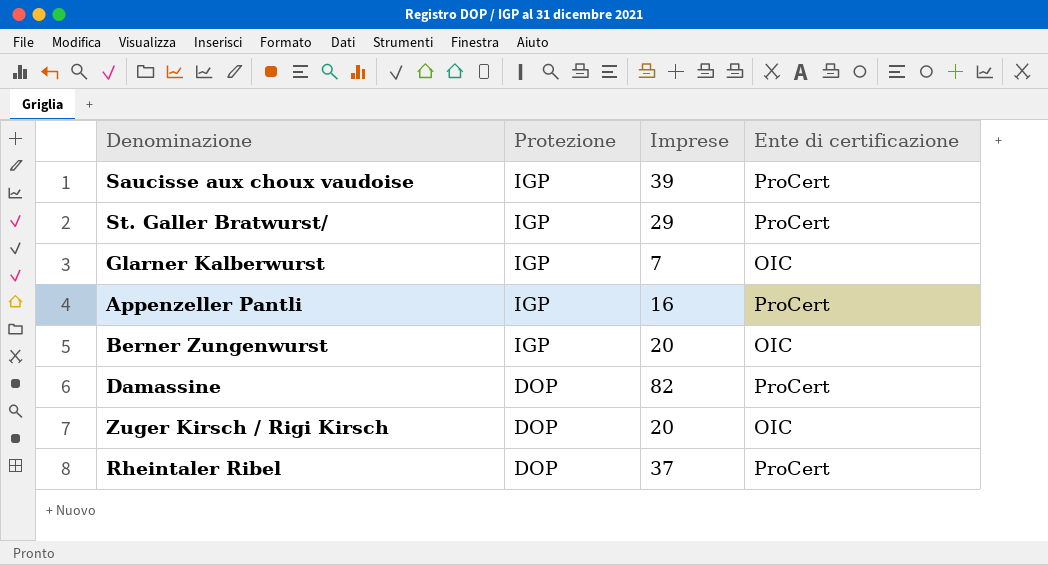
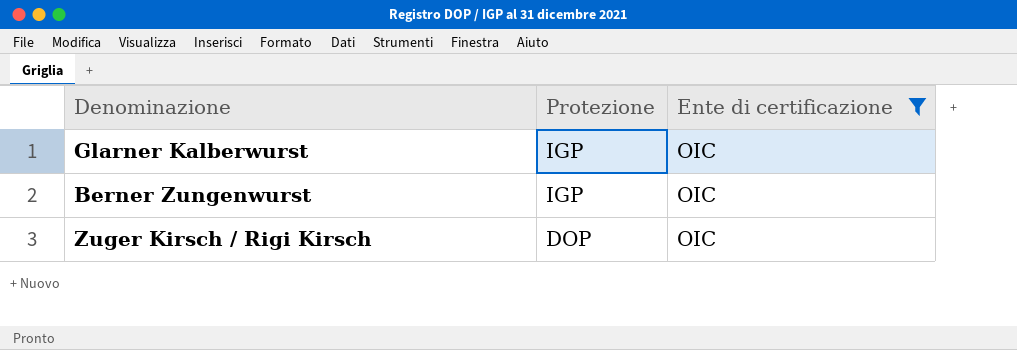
filter: none -> Ente di certificazione = OIC
column Imprese | position: 3 -> none

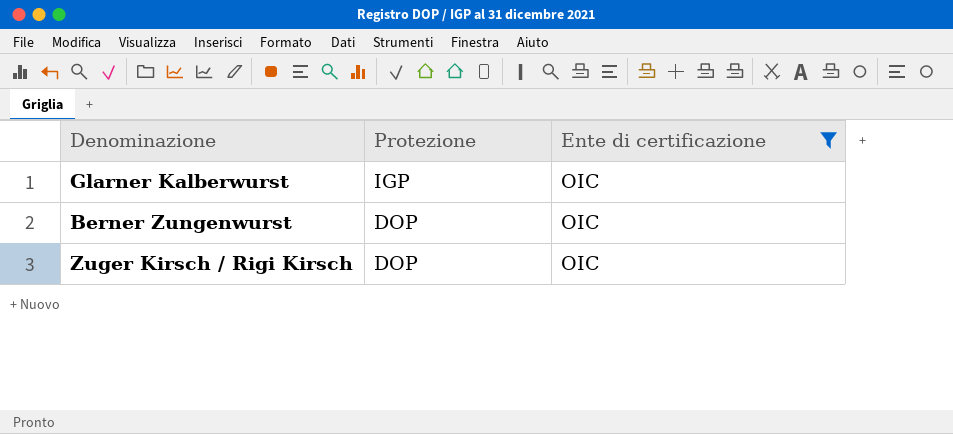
Berner Zungenwurst | Protezione: IGP -> DOP

